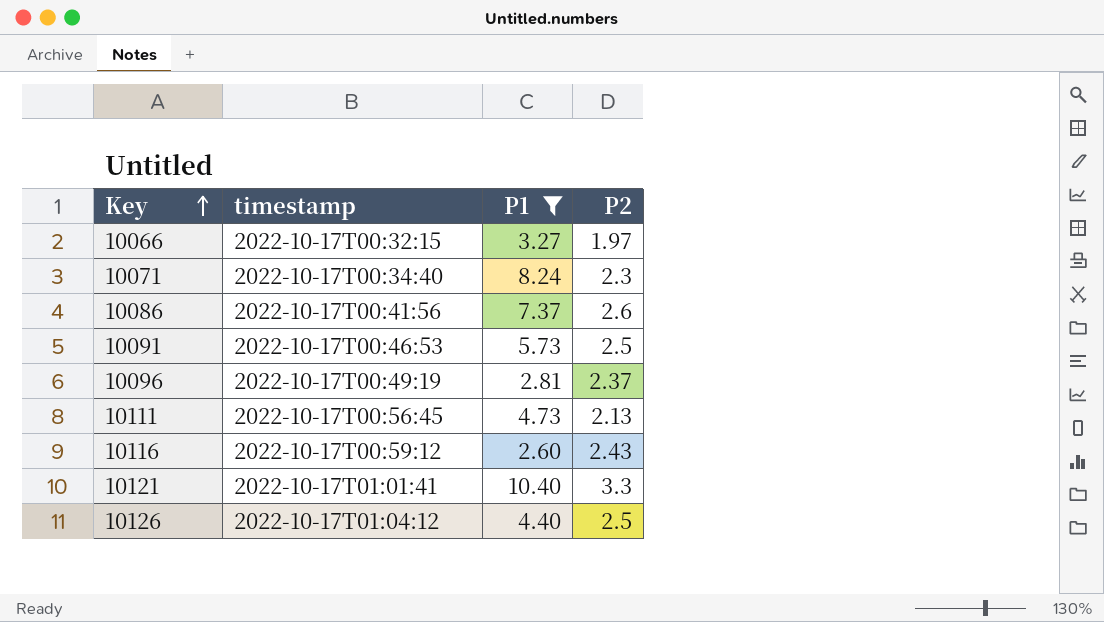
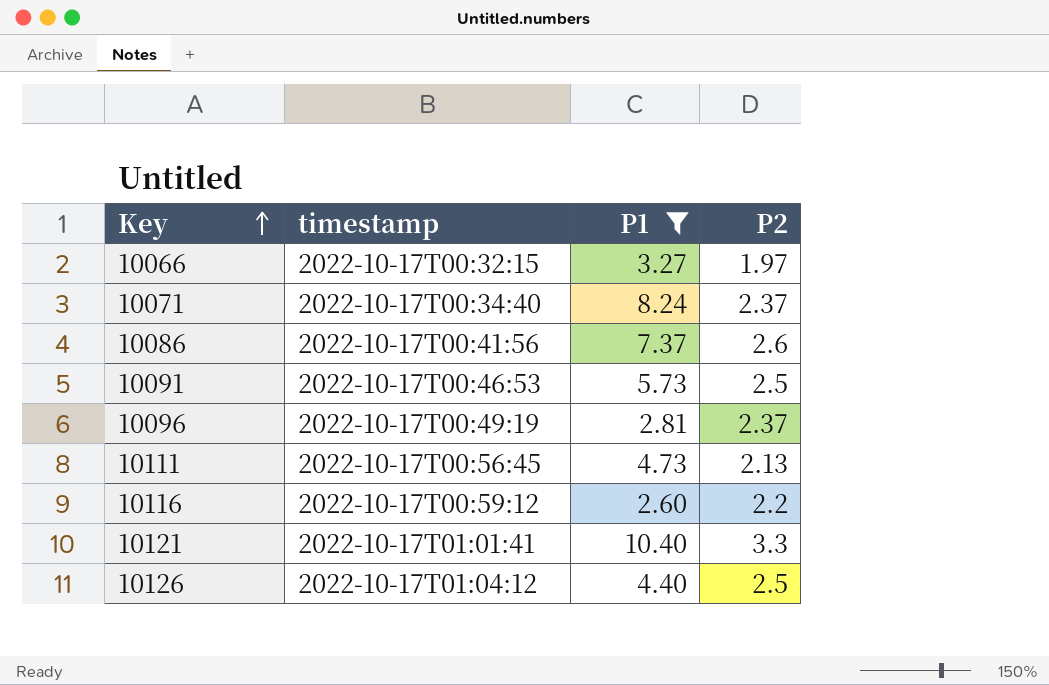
10071 | P2: 2.3 -> 2.37
10116 | P2: 2.43 -> 2.2

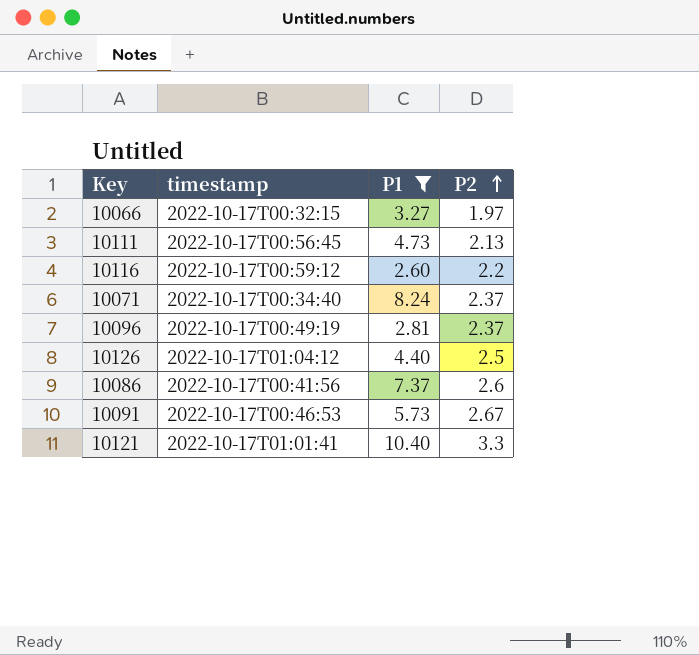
row order: Key ascending -> P2 ascending
10091 | P2: 2.5 -> 2.67

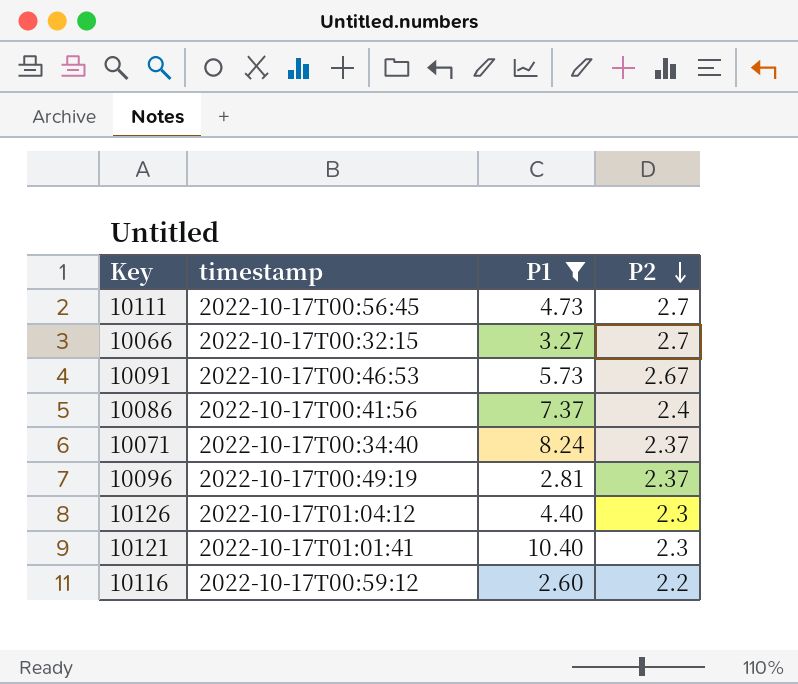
row order: P2 ascending -> P2 descending
10111 | P2: 2.13 -> 2.7
10066 | P2: 1.97 -> 2.7
10086 | P2: 2.6 -> 2.4
10126 | P2: 2.5 -> 2.3
10121 | P2: 3.3 -> 2.3

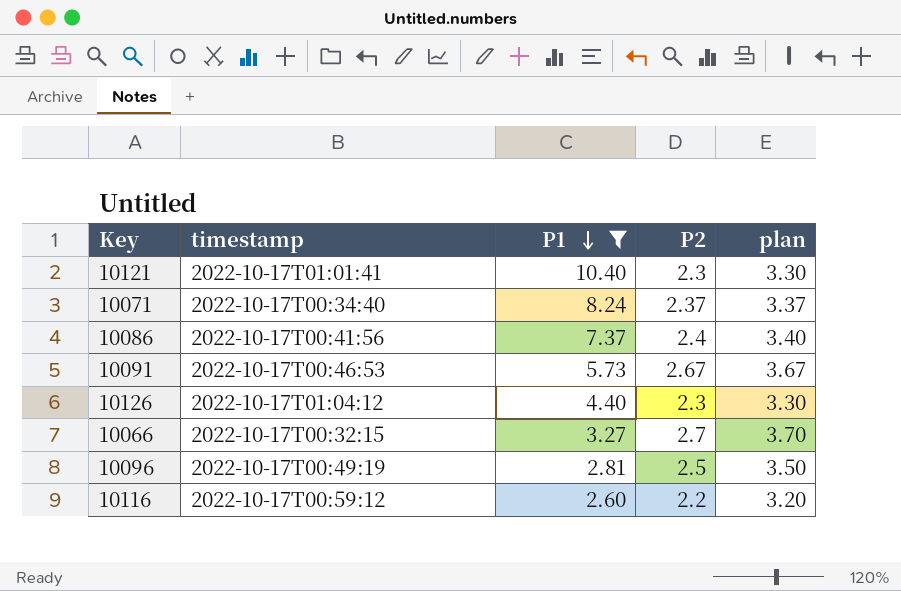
row order: P2 descending -> P1 descending
column plan | formula: none -> [P2] + 1
row 10111: 2022-10-17T00:56:45 | 4.73 | 2.7 -> none
10096 | P2: 2.37 -> 2.5

